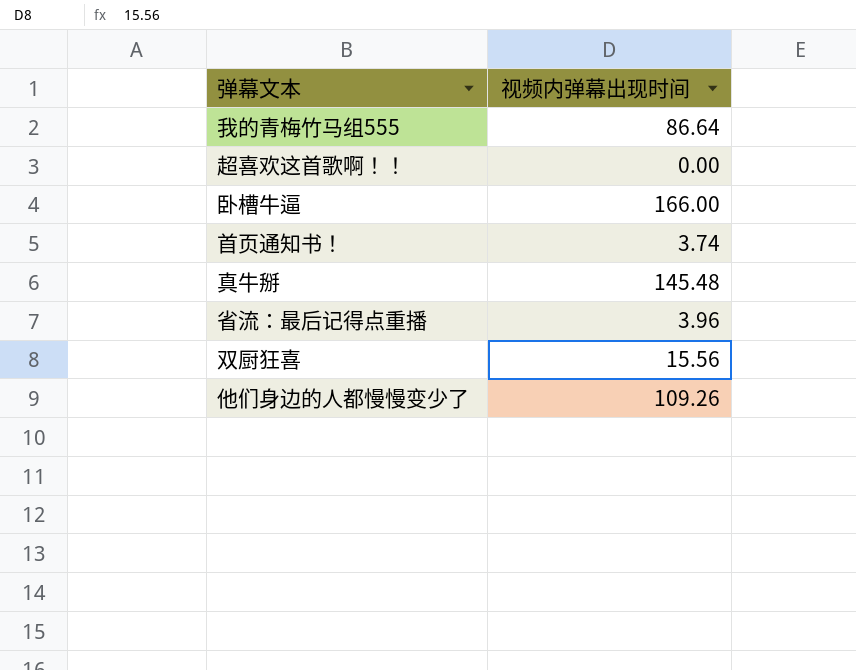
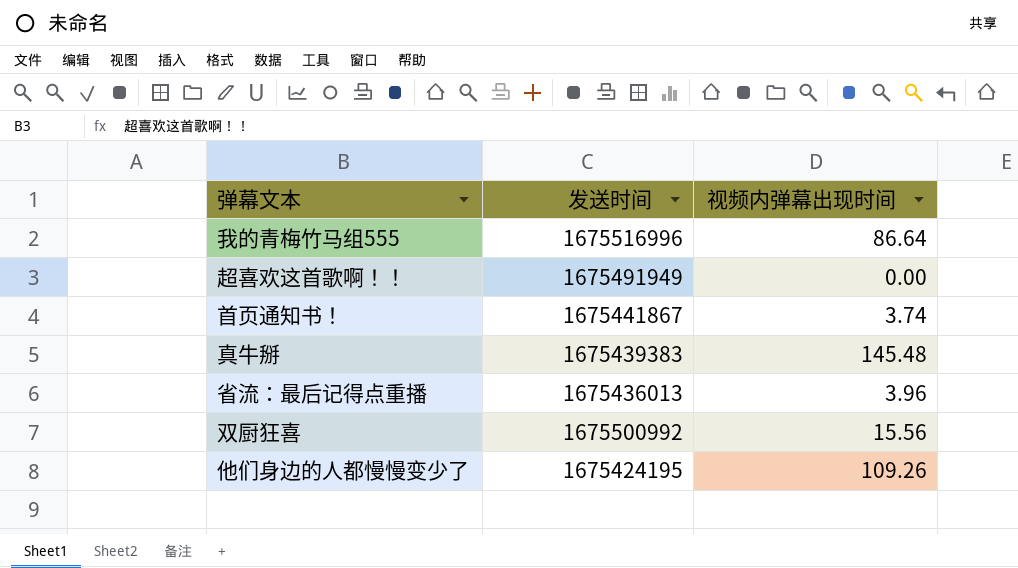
column 发送时间 | position: none -> 2
row 卧槽牛逼: 166.00 -> none

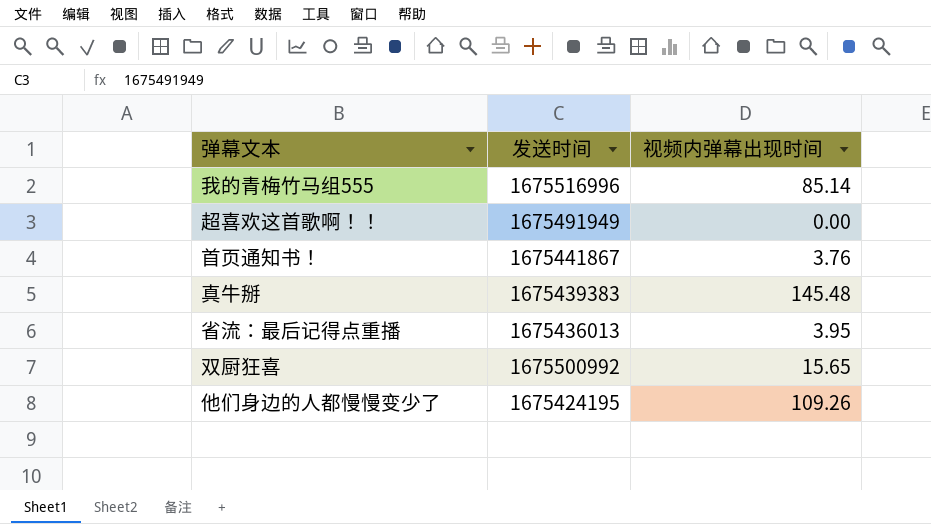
我的青梅竹马组555 | 视频内弹幕出现时间: 86.64 -> 85.14
首页通知书！ | 视频内弹幕出现时间: 3.74 -> 3.76
省流：最后记得点重播 | 视频内弹幕出现时间: 3.96 -> 3.95
双厨狂喜 | 视频内弹幕出现时间: 15.56 -> 15.65

